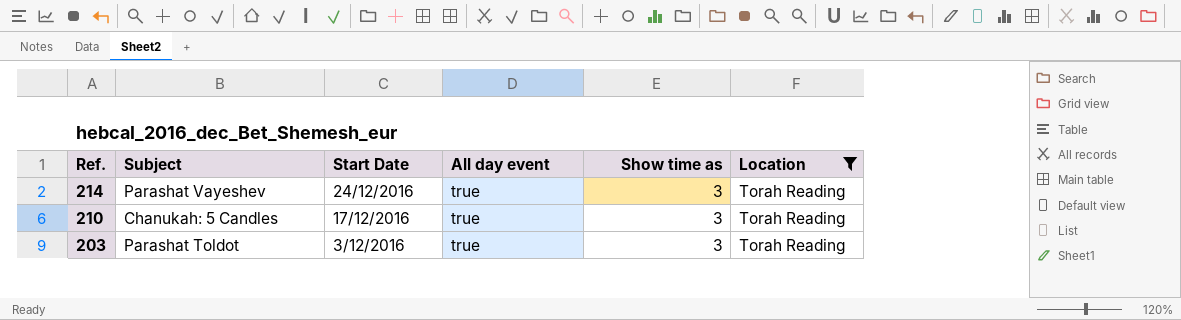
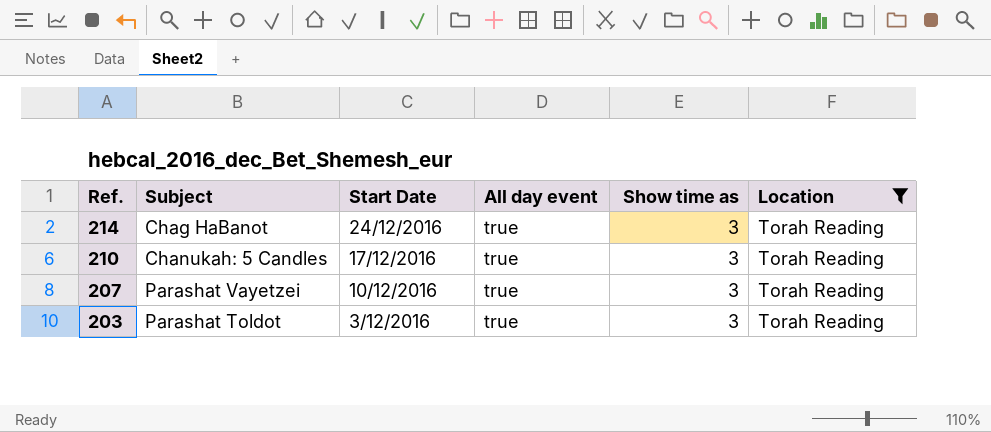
214 | Subject: Parashat Vayeshev -> Chag HaBanot
row 207: none -> Parashat Vayetzei | 10/12/2016 | true | 3 | Torah Reading

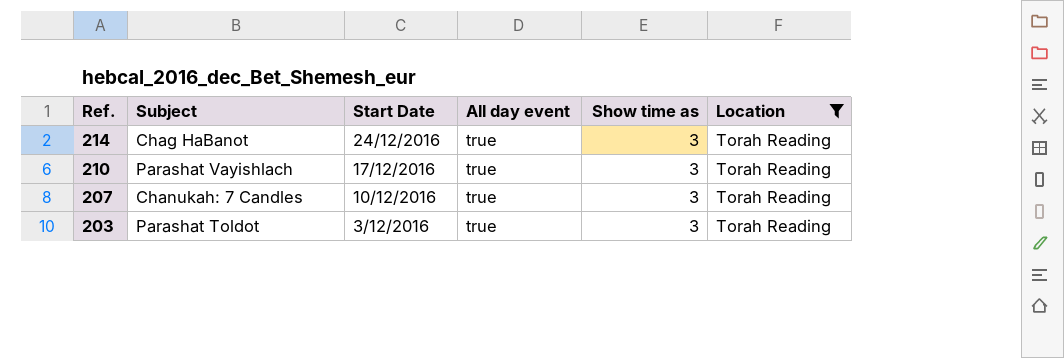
210 | Subject: Chanukah: 5 Candles -> Parashat Vayishlach
207 | Subject: Parashat Vayetzei -> Chanukah: 7 Candles

